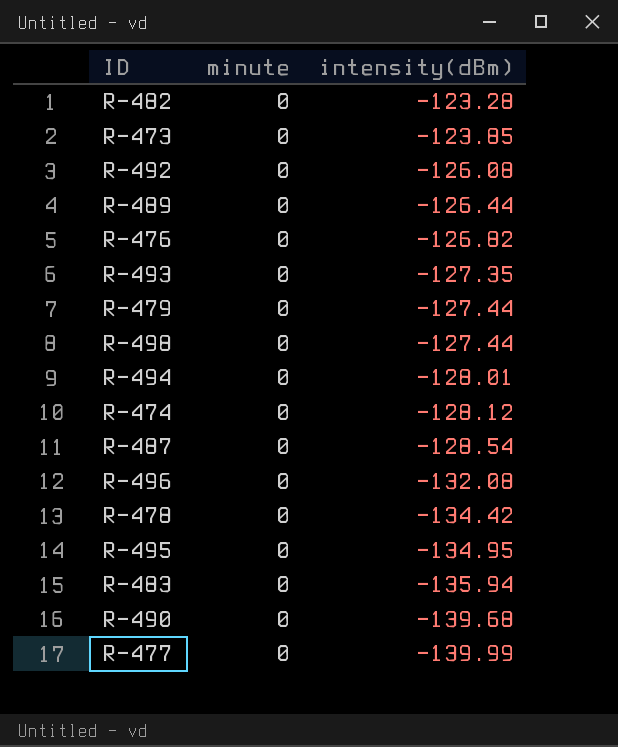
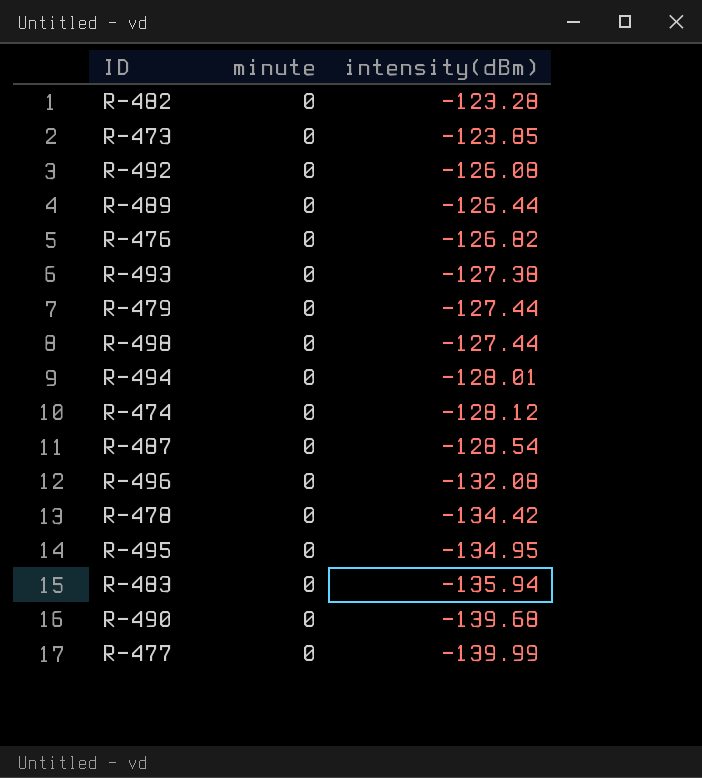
R-493 | intensity(dBm): -127.35 -> -127.38

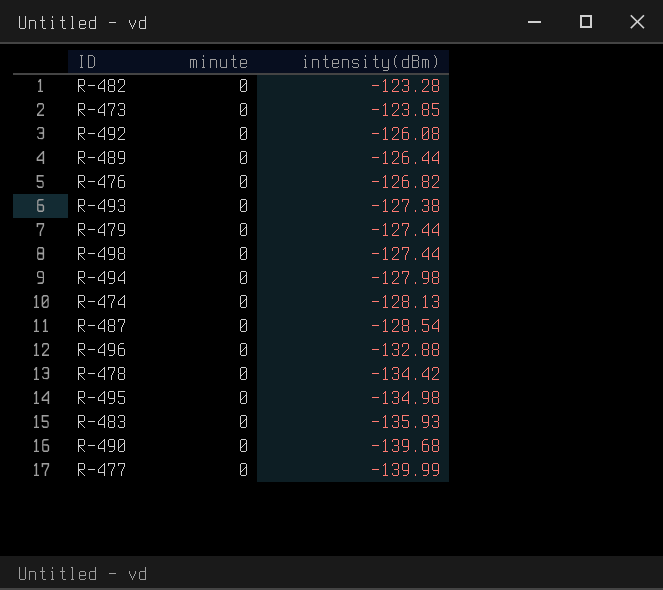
R-494 | intensity(dBm): -128.01 -> -127.98
R-474 | intensity(dBm): -128.12 -> -128.13
R-496 | intensity(dBm): -132.08 -> -132.88
R-495 | intensity(dBm): -134.95 -> -134.98
R-483 | intensity(dBm): -135.94 -> -135.93

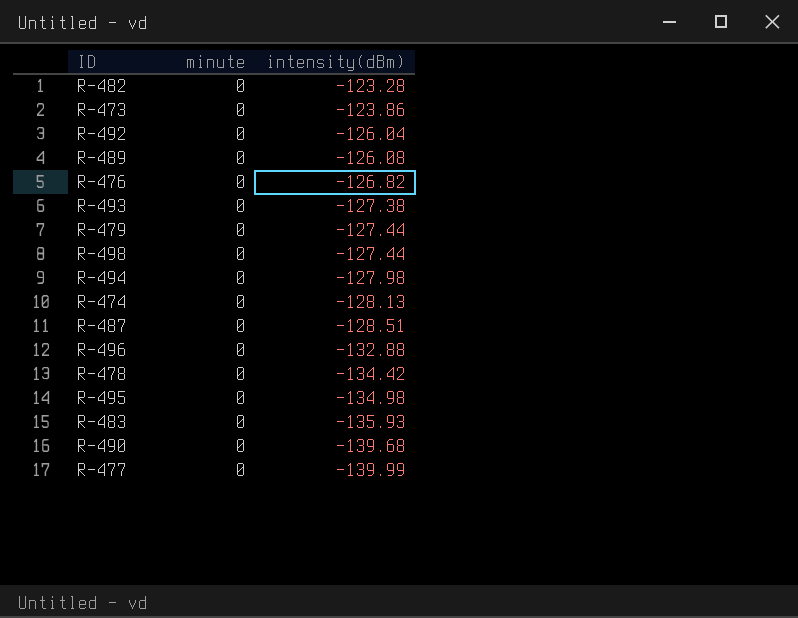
R-473 | intensity(dBm): -123.85 -> -123.86
R-492 | intensity(dBm): -126.08 -> -126.04
R-489 | intensity(dBm): -126.44 -> -126.08
R-487 | intensity(dBm): -128.54 -> -128.51

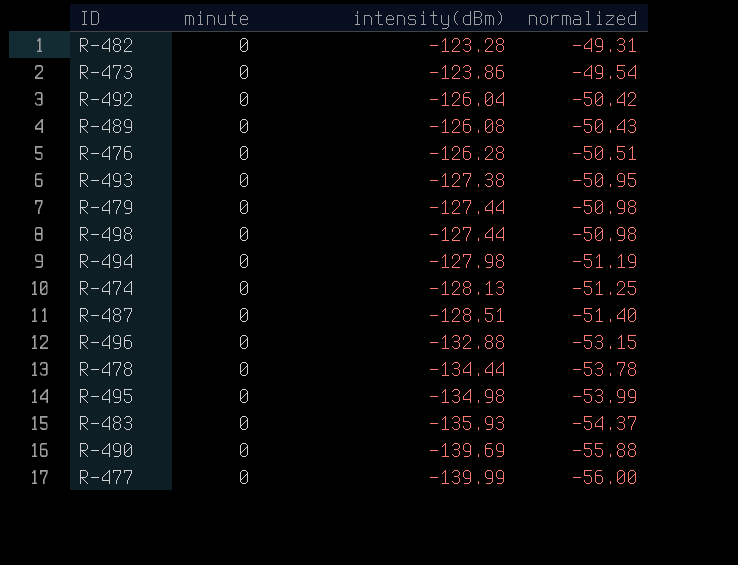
column normalized | formula: none -> [intensity(dBm)] * 0.4
R-476 | intensity(dBm): -126.82 -> -126.28
R-478 | intensity(dBm): -134.42 -> -134.44
R-490 | intensity(dBm): -139.68 -> -139.69

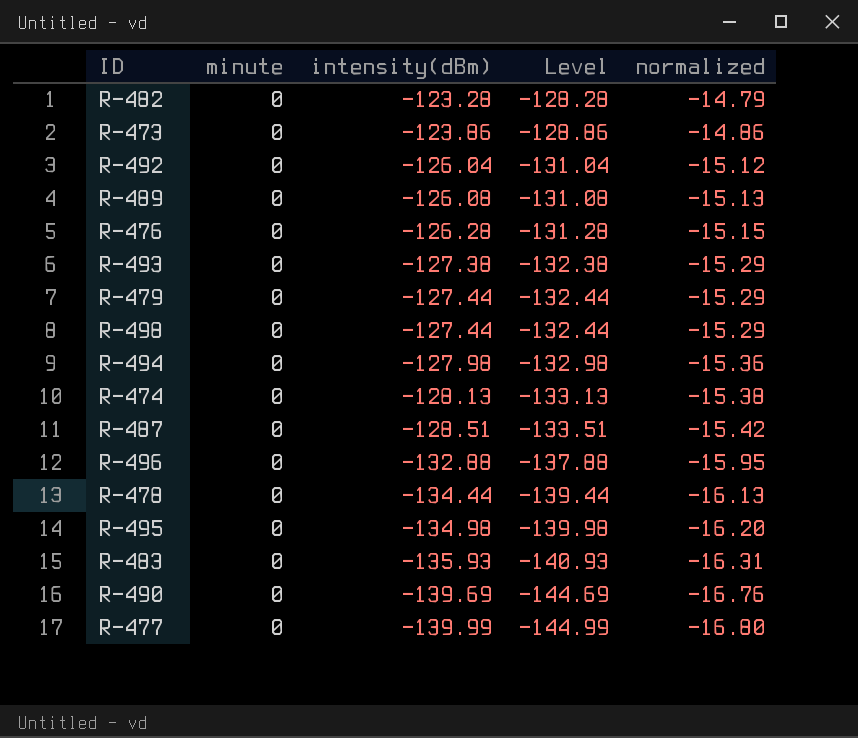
column Level | formula: none -> [intensity(dBm)] - 5
column normalized | formula: [intensity(dBm)] * 0.4 -> [intensity(dBm)] * 0.12

